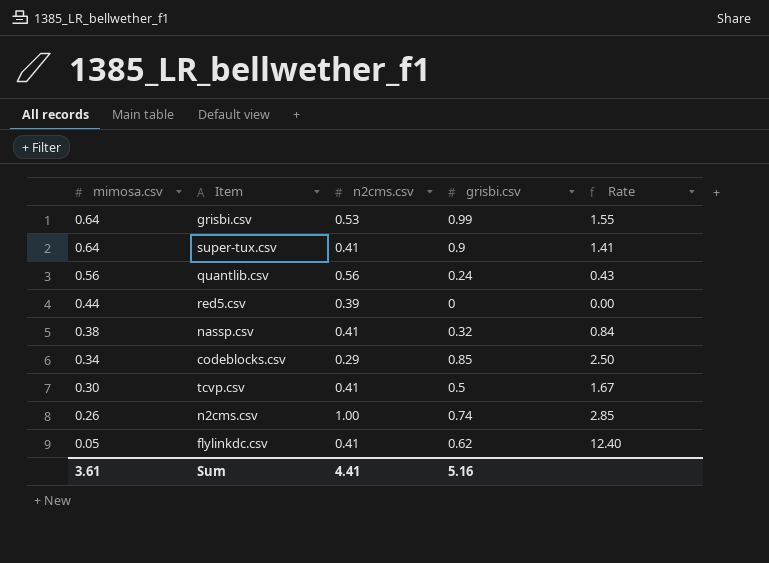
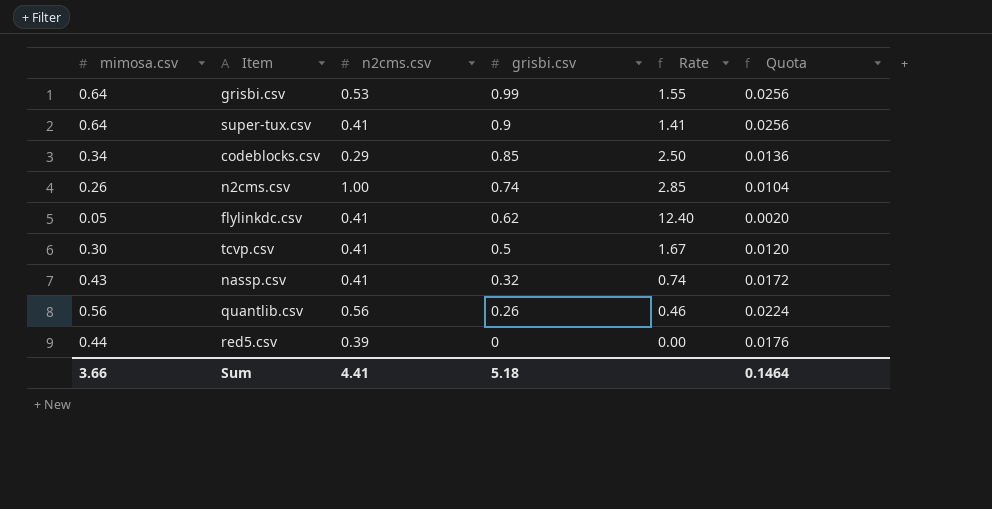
row order: mimosa.csv descending -> grisbi.csv descending
column Quota | formula: none -> [mimosa.csv] * 0.04
nassp.csv | mimosa.csv: 0.38 -> 0.43
nassp.csv | Rate: 0.84 -> 0.74
quantlib.csv | grisbi.csv: 0.24 -> 0.26
quantlib.csv | Rate: 0.43 -> 0.46
Sum | mimosa.csv: 3.61 -> 3.66
Sum | grisbi.csv: 5.16 -> 5.18

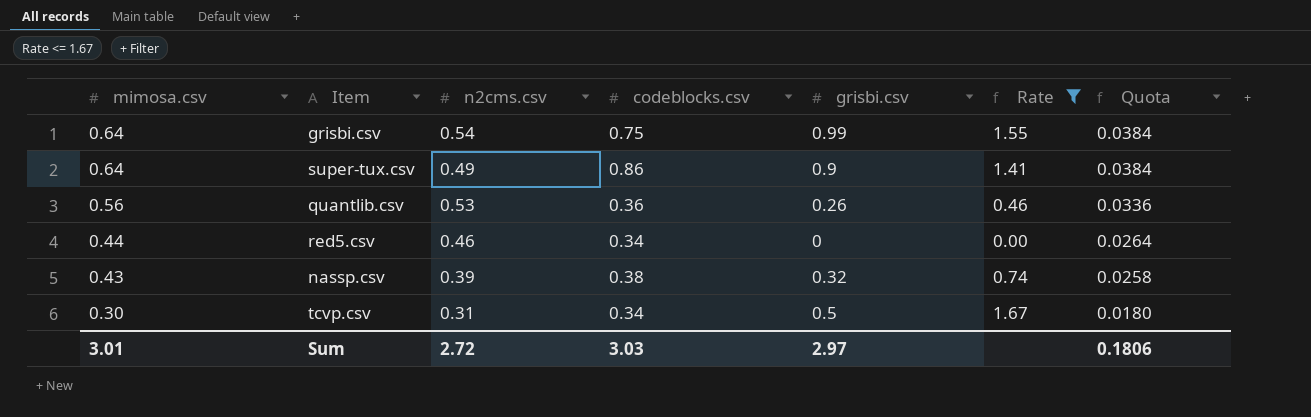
filter: none -> Rate <= 1.67
row order: grisbi.csv descending -> mimosa.csv descending
column codeblocks.csv | position: none -> 4
column Quota | formula: [mimosa.csv] * 0.04 -> [mimosa.csv] * 0.06
grisbi.csv | n2cms.csv: 0.53 -> 0.54
super-tux.csv | n2cms.csv: 0.41 -> 0.49
quantlib.csv | n2cms.csv: 0.56 -> 0.53
red5.csv | n2cms.csv: 0.39 -> 0.46
nassp.csv | n2cms.csv: 0.41 -> 0.39
tcvp.csv | n2cms.csv: 0.41 -> 0.31
Sum | mimosa.csv: 3.66 -> 3.01
Sum | n2cms.csv: 4.41 -> 2.72
Sum | grisbi.csv: 5.18 -> 2.97
Sum | Quota: 0.1464 -> 0.1806

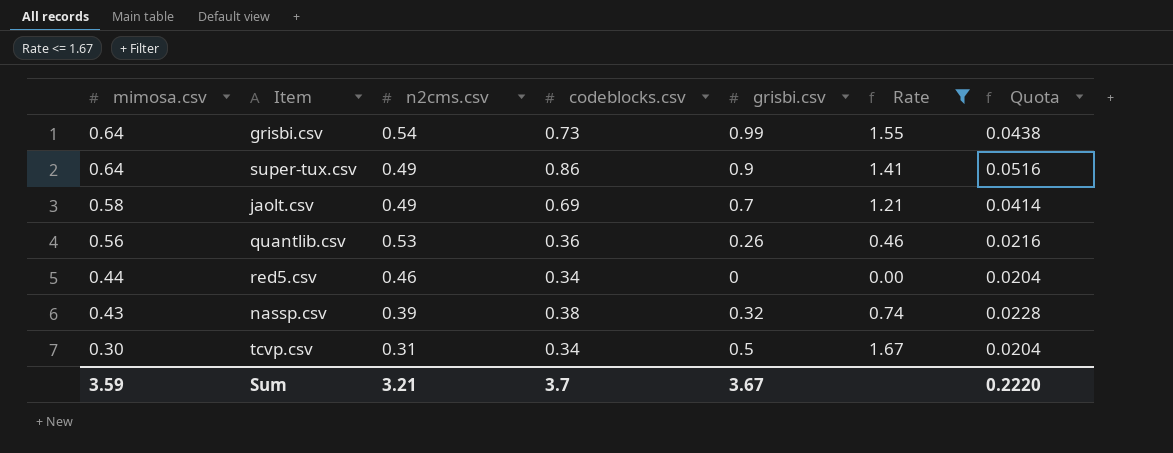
column Quota | formula: [mimosa.csv] * 0.06 -> [codeblocks.csv] * 0.06
grisbi.csv | codeblocks.csv: 0.75 -> 0.73
row jaolt.csv: none -> 0.58 | 0.49 | 0.69 | 0.7 | 1.21 | 0.0414
Sum | mimosa.csv: 3.01 -> 3.59
Sum | n2cms.csv: 2.72 -> 3.21
Sum | codeblocks.csv: 3.03 -> 3.7
Sum | grisbi.csv: 2.97 -> 3.67
Sum | Quota: 0.1806 -> 0.2220

